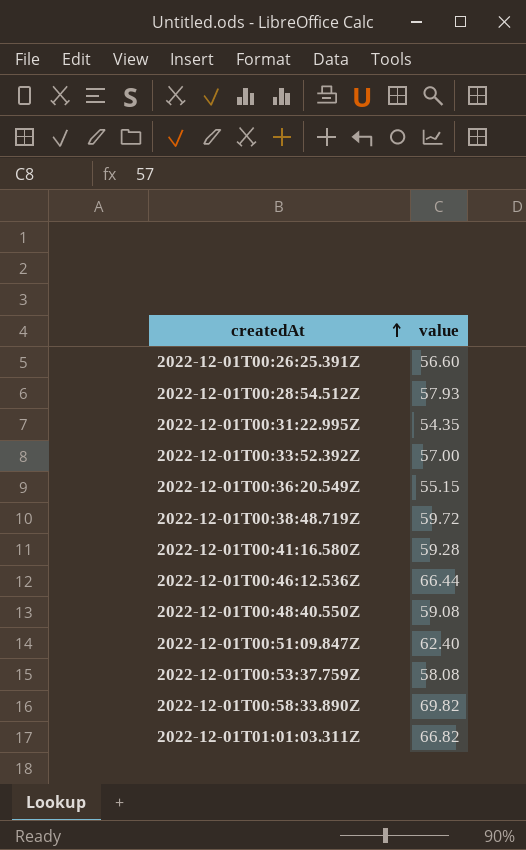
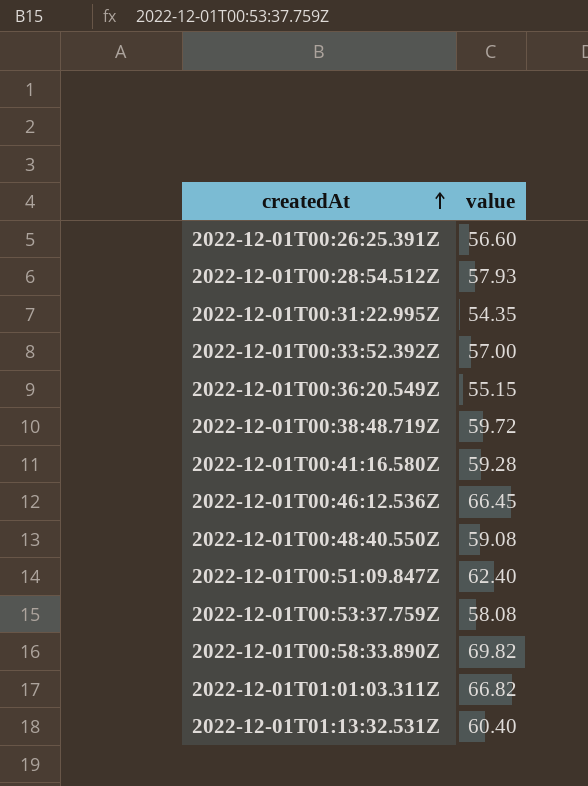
2022-12-01T00:46:12.536Z | value: 66.44 -> 66.45
row 2022-12-01T01:13:32.531Z: none -> 60.40

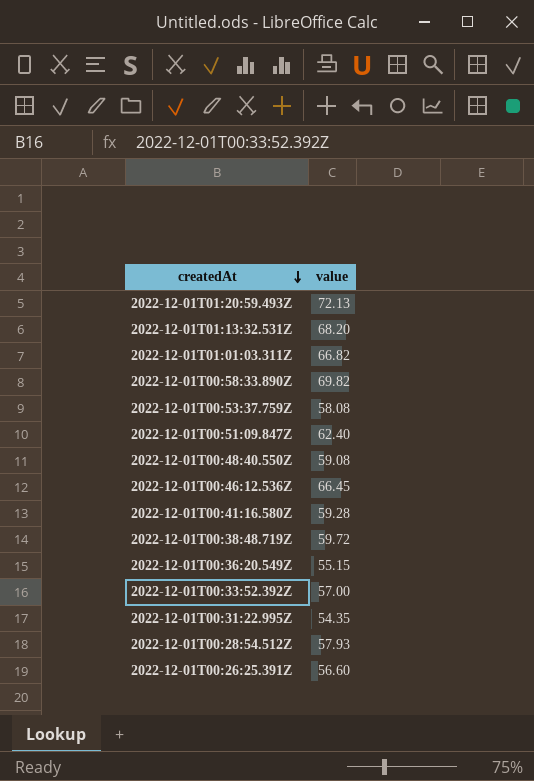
row order: createdAt ascending -> createdAt descending
row 2022-12-01T01:20:59.493Z: none -> 72.13
2022-12-01T01:13:32.531Z | value: 60.40 -> 68.20

